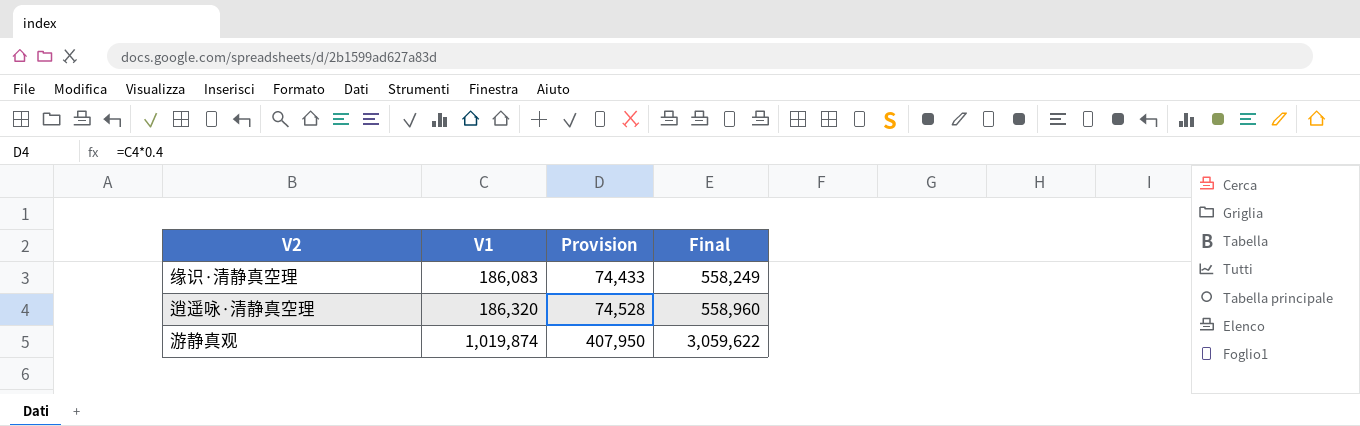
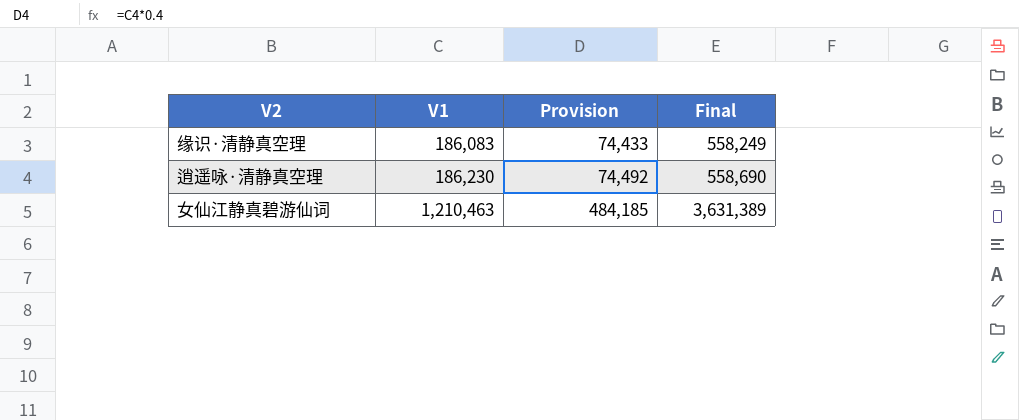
row 游静真观: 1,019,874 | 407,950 | 3,059,622 -> none
逍遥咏·清静真空理 | V1: 186,320 -> 186,230
逍遥咏·清静真空理 | Provision: 74,528 -> 74,492
逍遥咏·清静真空理 | Final: 558,960 -> 558,690
row 女仙江静真碧游仙词: none -> 1,210,463 | 484,185 | 3,631,389

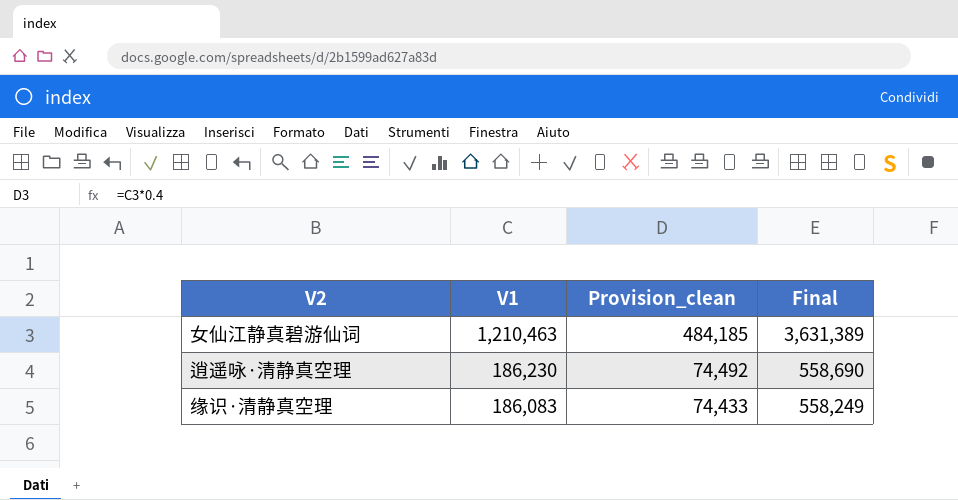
row order: V1 ascending -> V1 descending
column name: Provision -> Provision_clean

